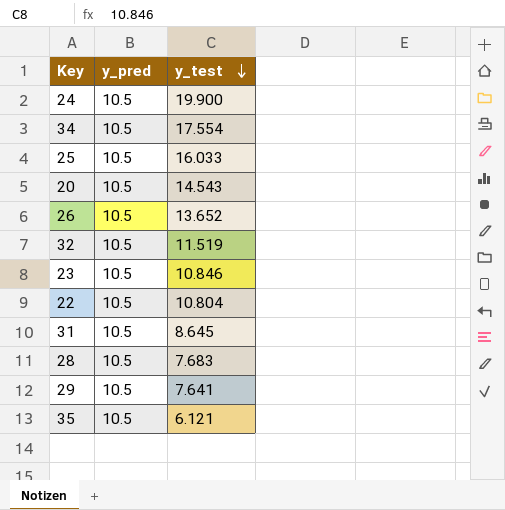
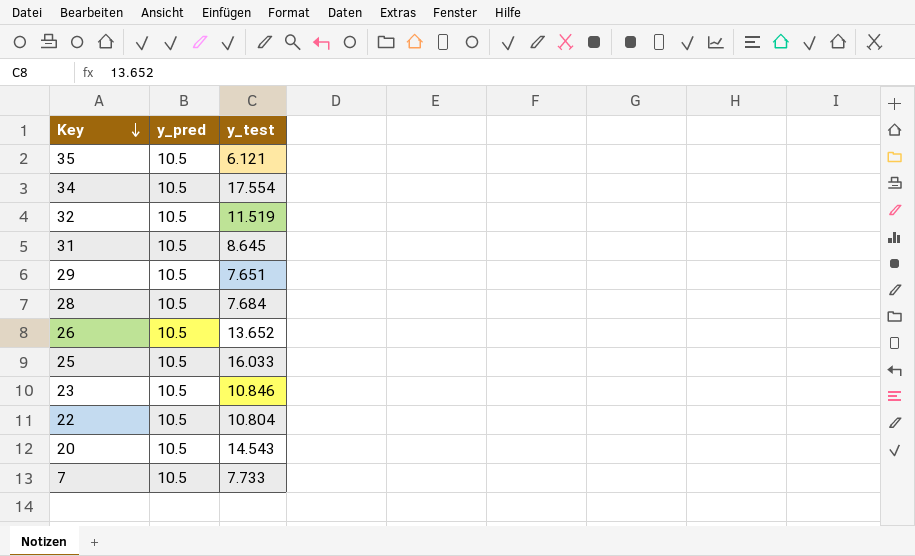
row order: y_test descending -> Key descending
row 24: 10.5 | 19.900 -> none
29 | y_test: 7.641 -> 7.651
28 | y_test: 7.683 -> 7.684
row 7: none -> 10.5 | 7.733

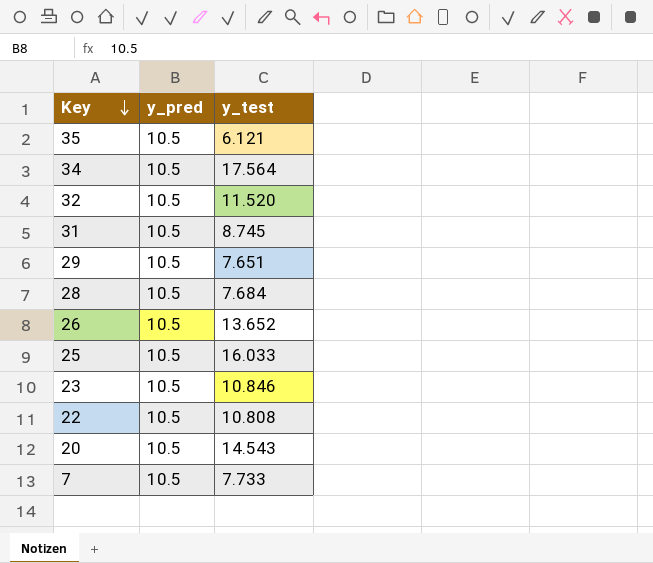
34 | y_test: 17.554 -> 17.564
32 | y_test: 11.519 -> 11.520
31 | y_test: 8.645 -> 8.745
22 | y_test: 10.804 -> 10.808

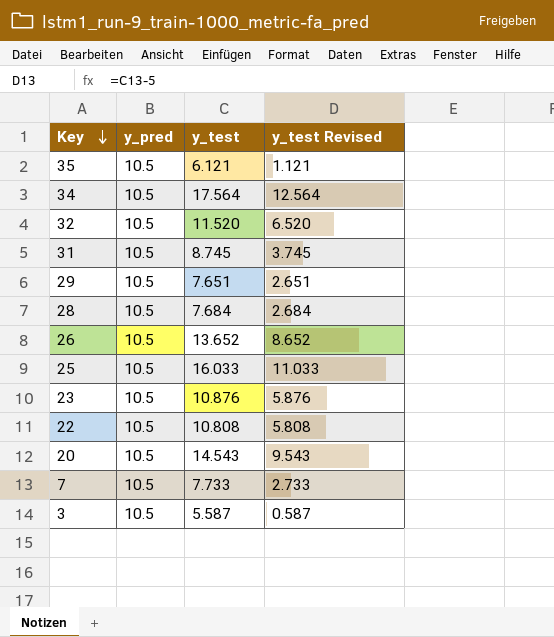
column y_test Revised | formula: none -> [y_test] - 5
23 | y_test: 10.846 -> 10.876
row 3: none -> 10.5 | 5.587 | 0.587

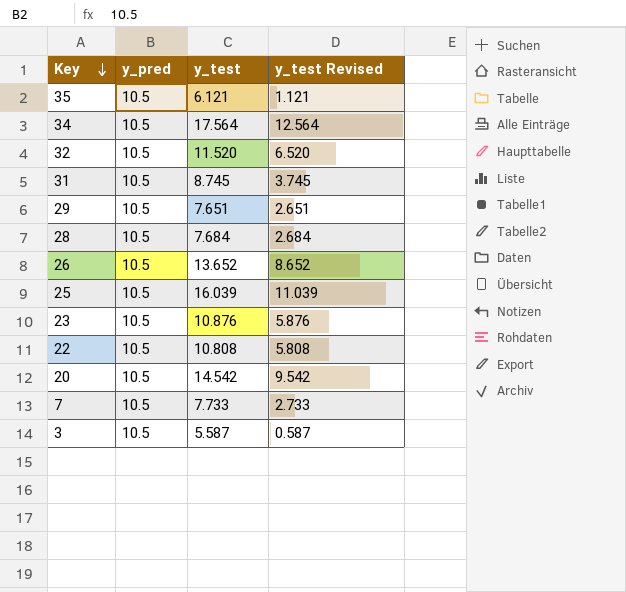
25 | y_test: 16.033 -> 16.039
25 | y_test Revised: 11.033 -> 11.039
20 | y_test: 14.543 -> 14.542
20 | y_test Revised: 9.543 -> 9.542

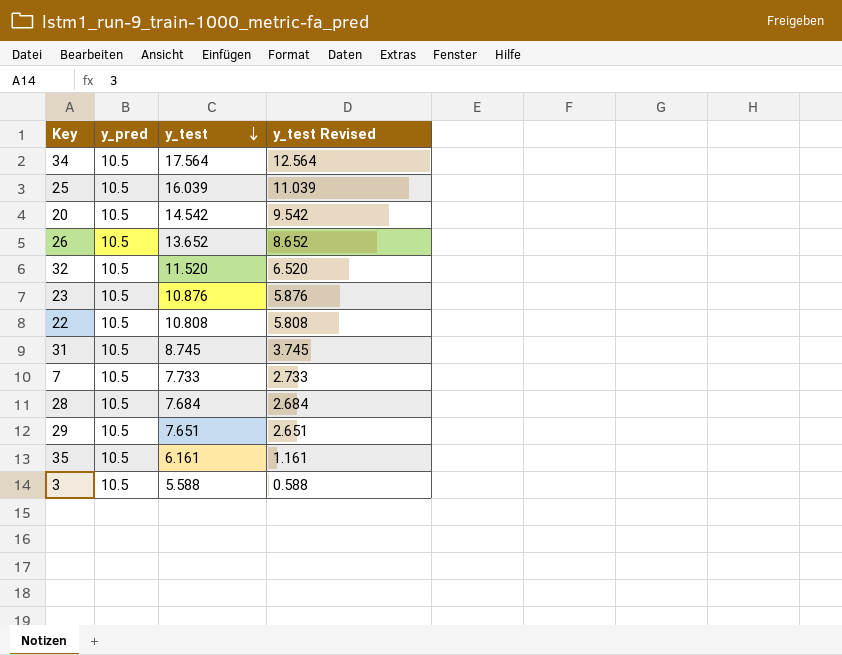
row order: Key descending -> y_test descending
35 | y_test: 6.121 -> 6.161
35 | y_test Revised: 1.121 -> 1.161
3 | y_test: 5.587 -> 5.588
3 | y_test Revised: 0.587 -> 0.588

